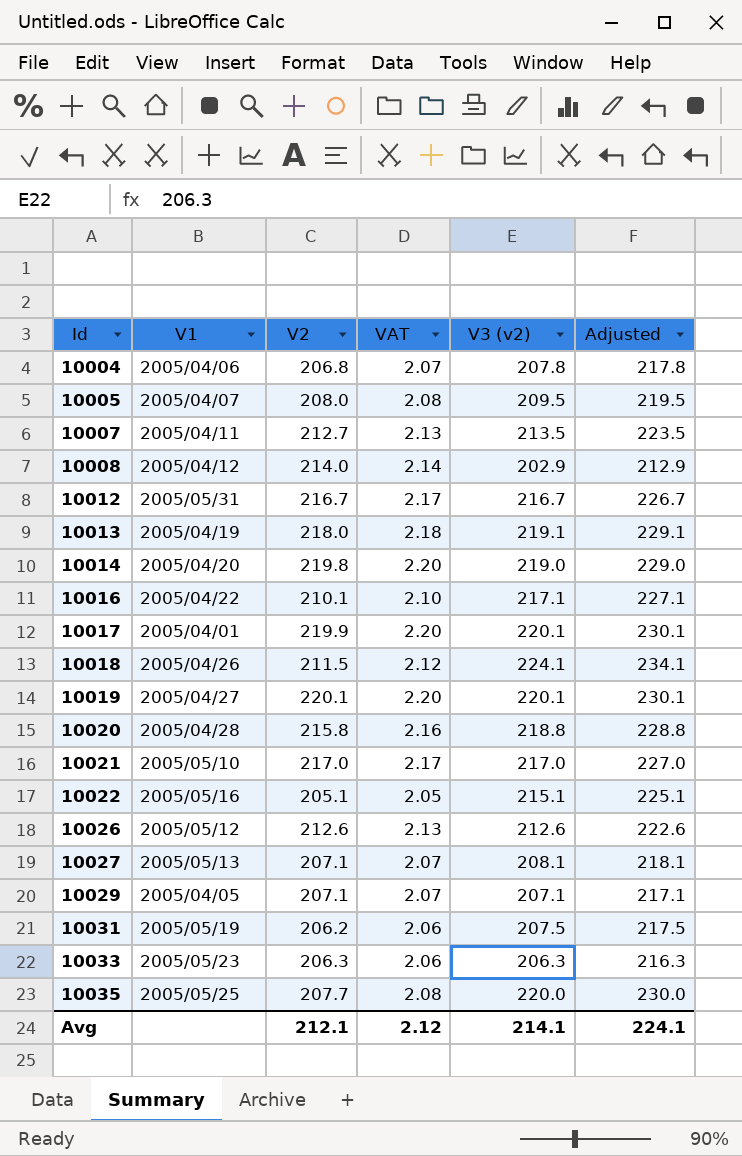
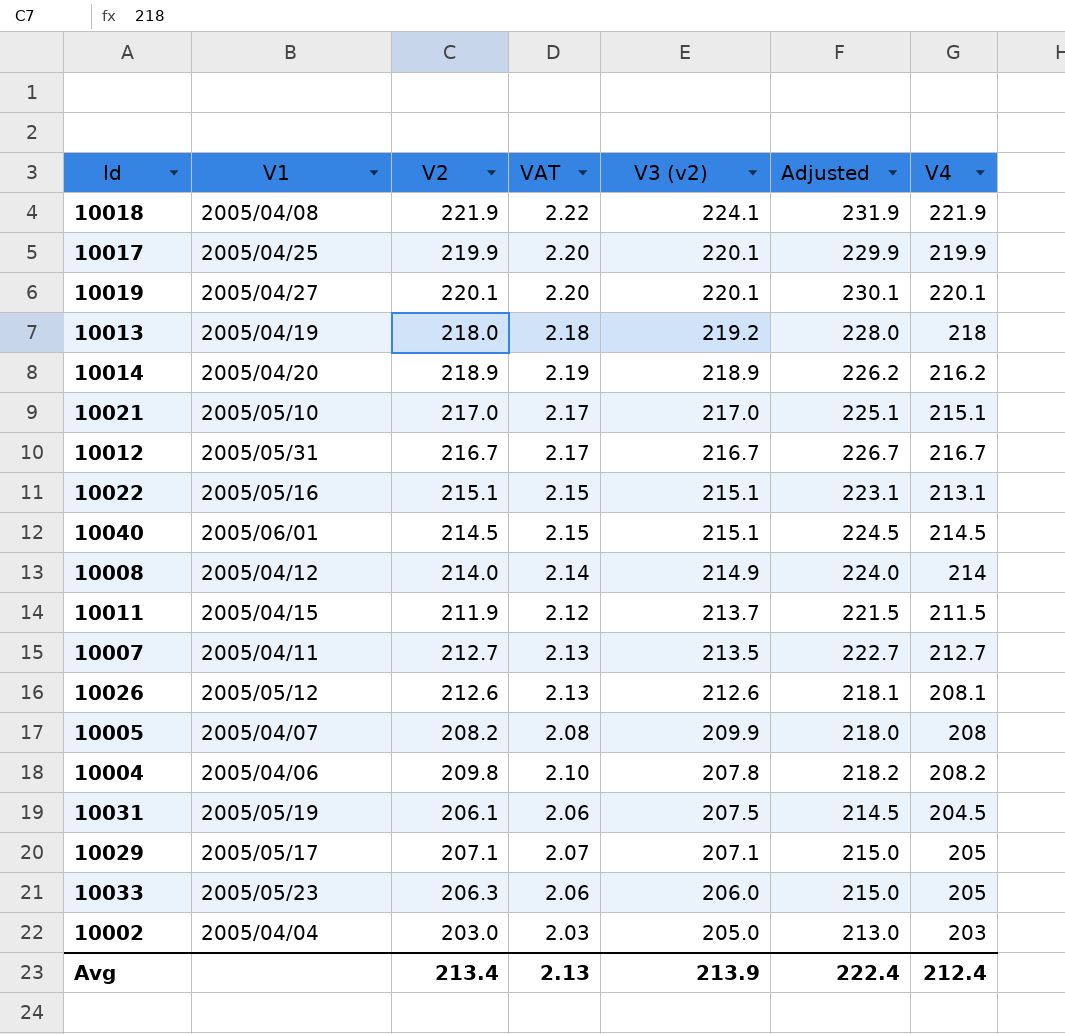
row order: Id ascending -> V3 (v2) descending
column Adjusted | formula: [V3 (v2)] + 10 -> [V4] + 10
column V4 | position: none -> 7
row 10016: 2005/04/22 | 210.1 | 2.10 | 217.1 | 227.1 -> none
row 10020: 2005/04/28 | 215.8 | 2.16 | 218.8 | 228.8 -> none
row 10027: 2005/05/13 | 207.1 | 2.07 | 208.1 | 218.1 -> none
row 10035: 2005/05/25 | 207.7 | 2.08 | 220.0 | 230.0 -> none
10018 | V1: 2005/04/26 -> 2005/04/08
10018 | V2: 211.5 -> 221.9
10018 | VAT: 2.12 -> 2.22
10017 | V1: 2005/04/01 -> 2005/04/25
10013 | V3 (v2): 219.1 -> 219.2
10014 | V2: 219.8 -> 218.9
10014 | VAT: 2.20 -> 2.19
10014 | V3 (v2): 219.0 -> 218.9
10022 | V2: 205.1 -> 215.1
10022 | VAT: 2.05 -> 2.15
row 10040: none -> 2005/06/01 | 214.5 | 2.15 | 215.1 | 224.5 | 214.5
10008 | V3 (v2): 202.9 -> 214.9
row 10011: none -> 2005/04/15 | 211.9 | 2.12 | 213.7 | 221.5 | 211.5
10005 | V2: 208.0 -> 208.2
10005 | V3 (v2): 209.5 -> 209.9
10004 | V2: 206.8 -> 209.8
10004 | VAT: 2.07 -> 2.10
10031 | V2: 206.2 -> 206.1
10029 | V1: 2005/04/05 -> 2005/05/17
10033 | V3 (v2): 206.3 -> 206.0
row 10002: none -> 2005/04/04 | 203.0 | 2.03 | 205.0 | 213.0 | 203
Avg | V2: 212.1 -> 213.4
Avg | VAT: 2.12 -> 2.13
Avg | V3 (v2): 214.1 -> 213.9
Avg | Adjusted: 224.1 -> 222.4

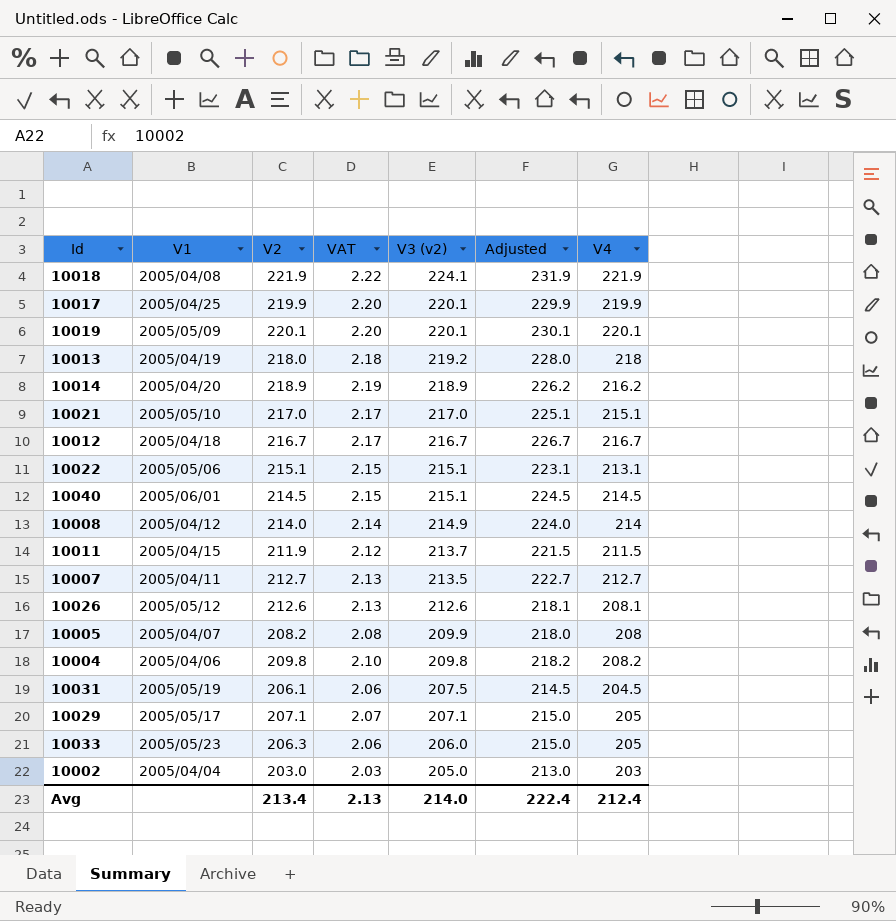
10019 | V1: 2005/04/27 -> 2005/05/09
10012 | V1: 2005/05/31 -> 2005/04/18
10022 | V1: 2005/05/16 -> 2005/05/06
10004 | V3 (v2): 207.8 -> 209.8
Avg | V3 (v2): 213.9 -> 214.0

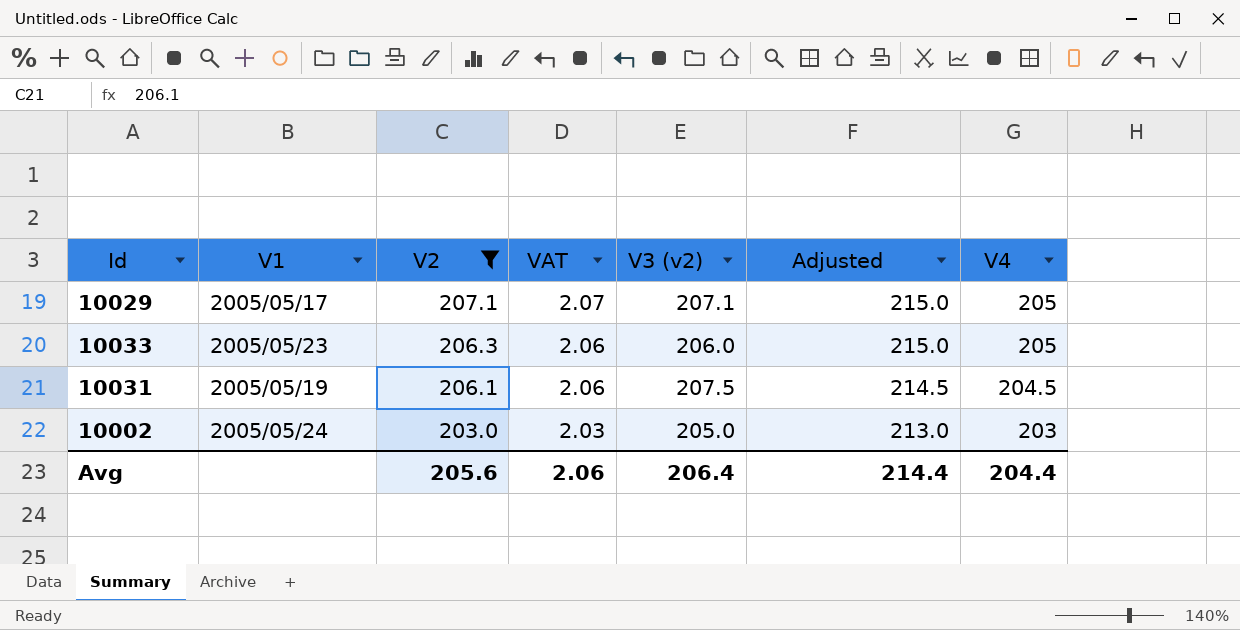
filter: none -> V2 <= 207.1
row order: V3 (v2) descending -> V2 descending
10002 | V1: 2005/04/04 -> 2005/05/24
Avg | V2: 213.4 -> 205.6
Avg | VAT: 2.13 -> 2.06
Avg | V3 (v2): 214.0 -> 206.4
Avg | Adjusted: 222.4 -> 214.4
Avg | V4: 212.4 -> 204.4

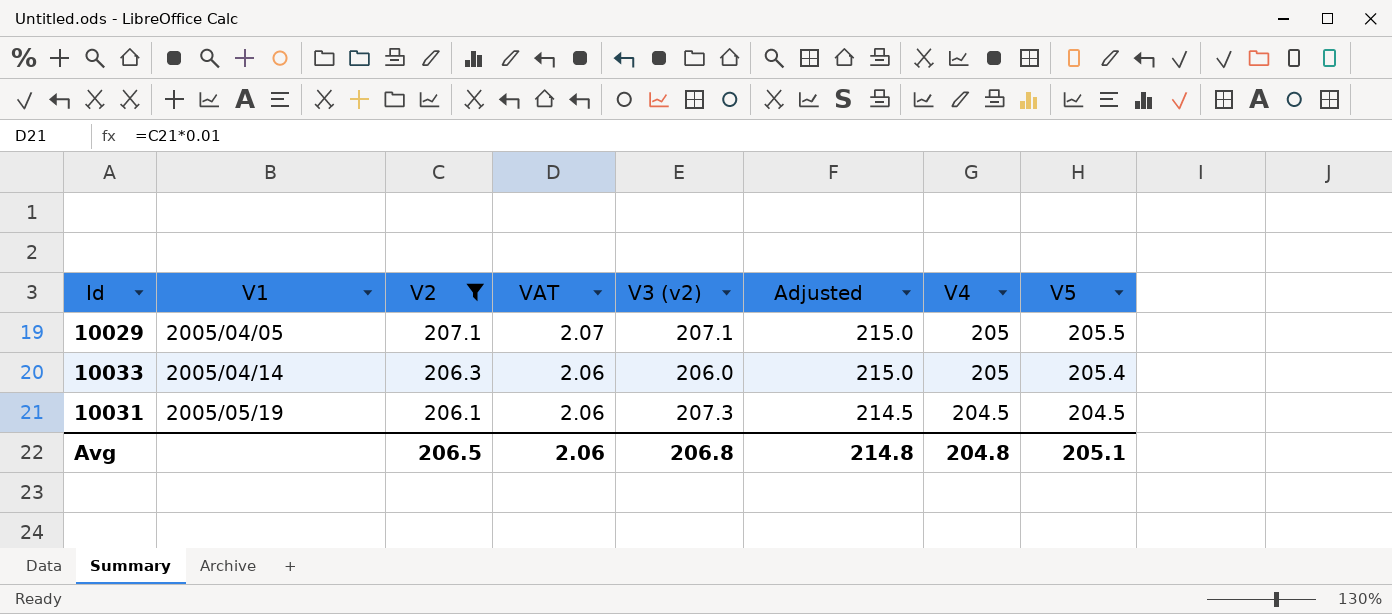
column V5 | position: none -> 8
row 10002: 2005/05/24 | 203.0 | 2.03 | 205.0 | 213.0 | 203 -> none
10029 | V1: 2005/05/17 -> 2005/04/05
10033 | V1: 2005/05/23 -> 2005/04/14
10031 | V3 (v2): 207.5 -> 207.3
Avg | V2: 205.6 -> 206.5
Avg | V3 (v2): 206.4 -> 206.8
Avg | Adjusted: 214.4 -> 214.8
Avg | V4: 204.4 -> 204.8

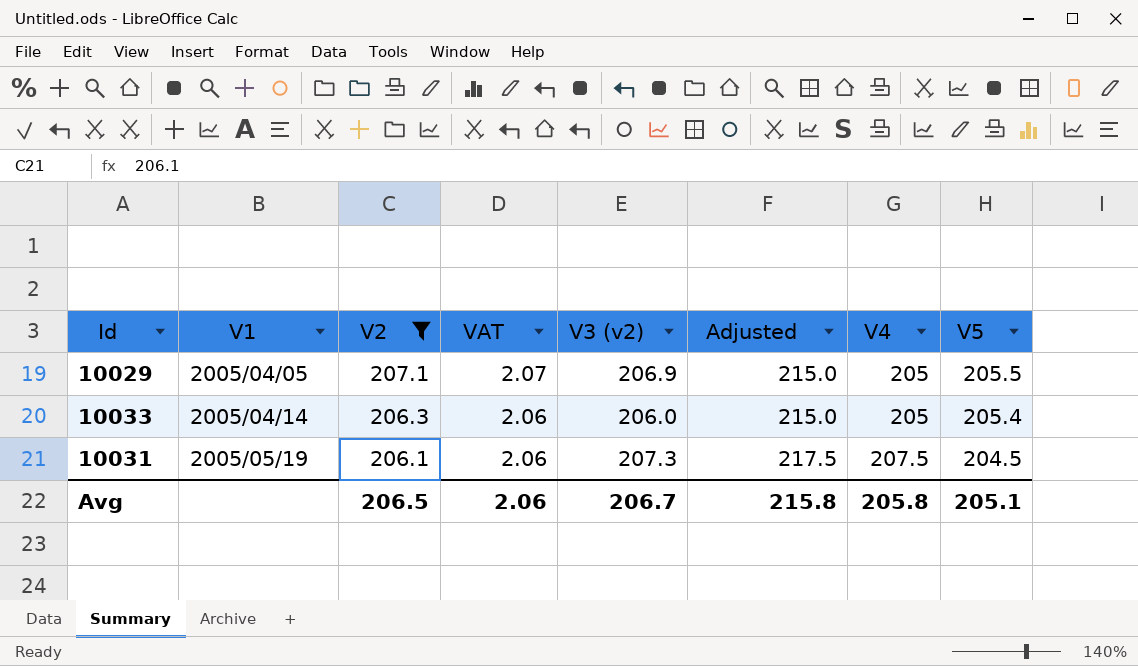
10029 | V3 (v2): 207.1 -> 206.9
10031 | Adjusted: 214.5 -> 217.5
10031 | V4: 204.5 -> 207.5
Avg | V3 (v2): 206.8 -> 206.7
Avg | Adjusted: 214.8 -> 215.8
Avg | V4: 204.8 -> 205.8

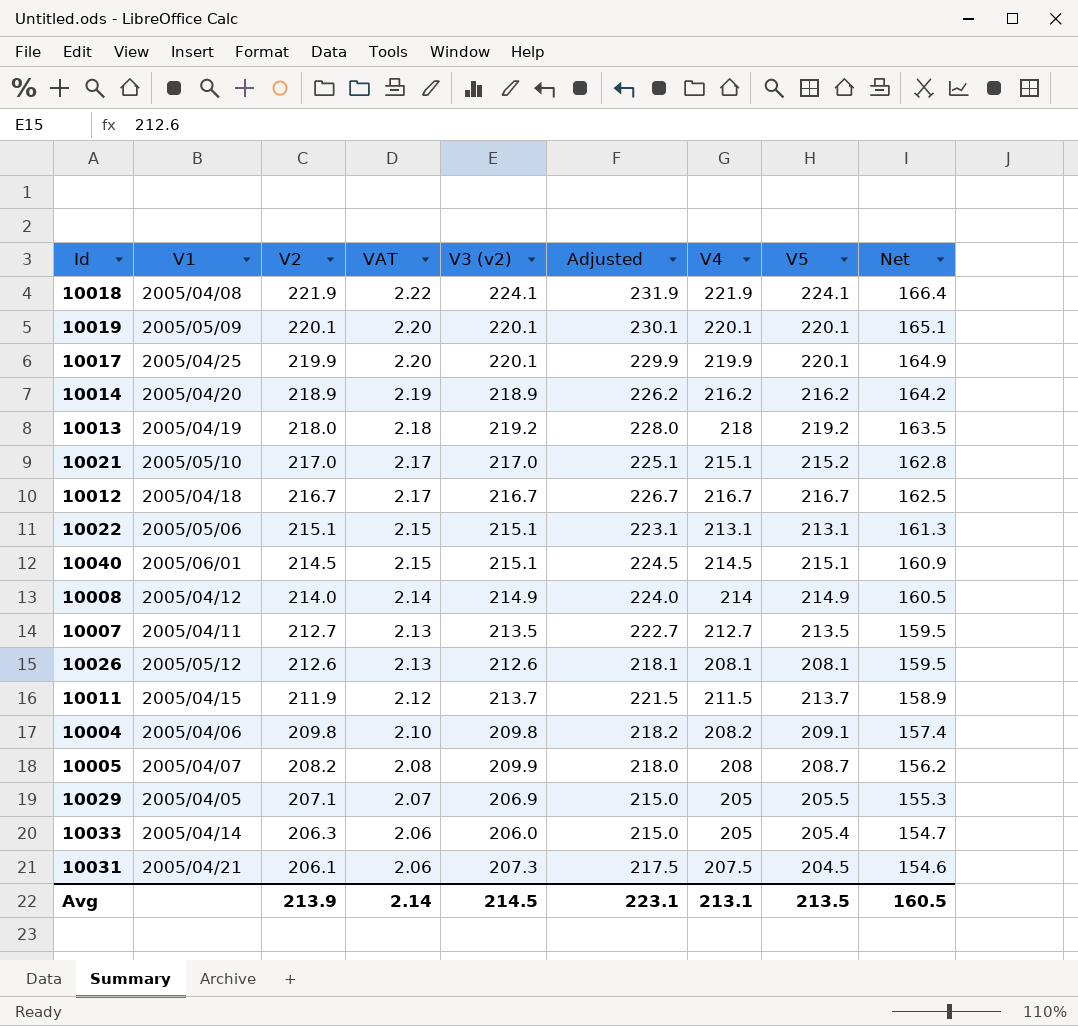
filter: V2 <= 207.1 -> none
column Net | formula: none -> [V2] * 0.75
10031 | V1: 2005/05/19 -> 2005/04/21
Avg | V2: 206.5 -> 213.9
Avg | VAT: 2.06 -> 2.14
Avg | V3 (v2): 206.7 -> 214.5
Avg | Adjusted: 215.8 -> 223.1
Avg | V4: 205.8 -> 213.1
Avg | V5: 205.1 -> 213.5

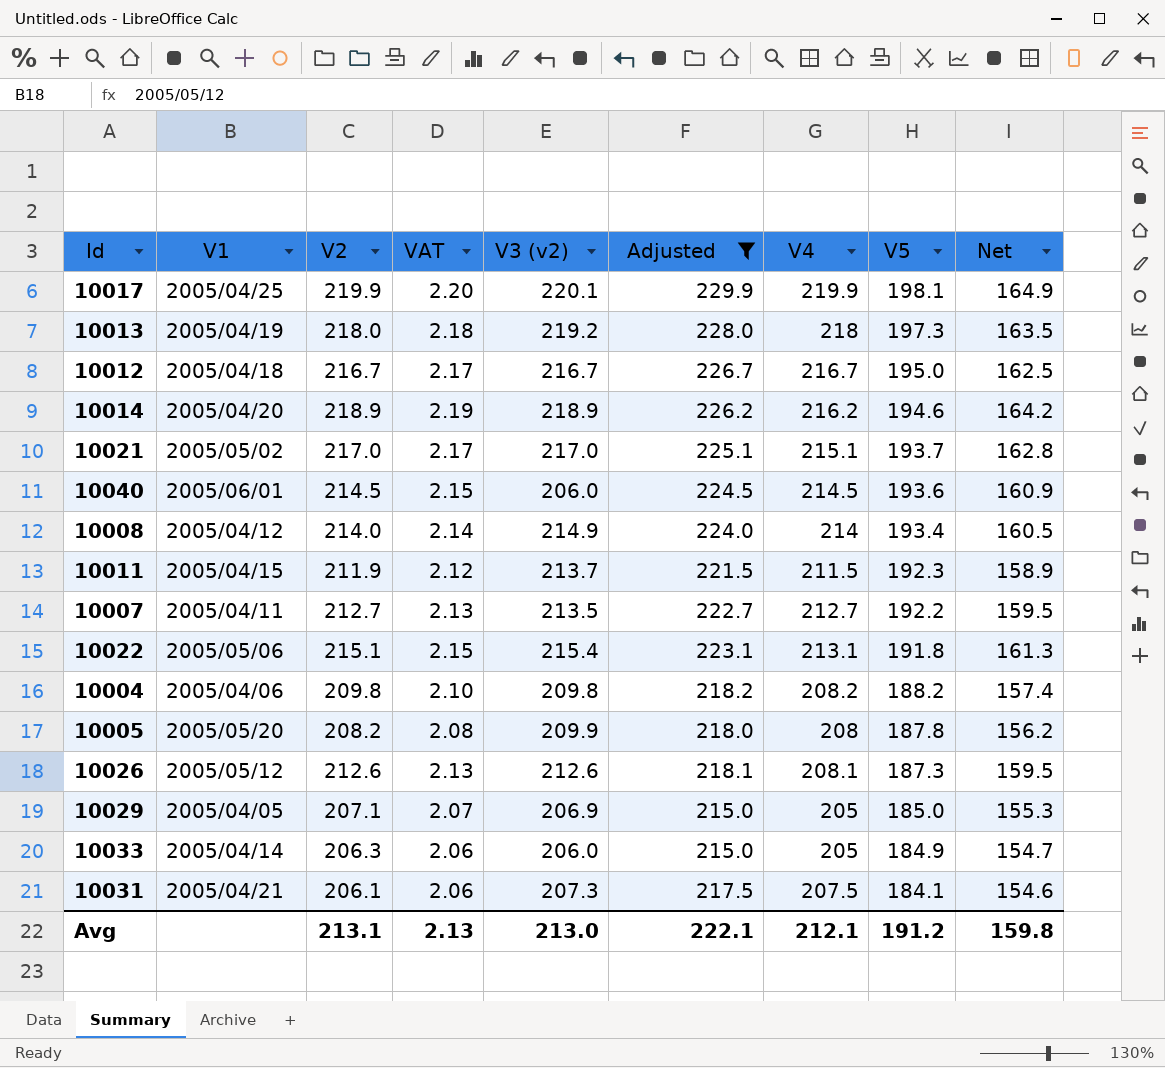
filter: none -> Adjusted <= 229.9
row order: V2 descending -> V5 descending
10017 | V5: 220.1 -> 198.1
10013 | V5: 219.2 -> 197.3
10012 | V5: 216.7 -> 195.0
10014 | V5: 216.2 -> 194.6
10021 | V1: 2005/05/10 -> 2005/05/02
10021 | V5: 215.2 -> 193.7
10040 | V3 (v2): 215.1 -> 206.0
10040 | V5: 215.1 -> 193.6
10008 | V5: 214.9 -> 193.4
10011 | V5: 213.7 -> 192.3
10007 | V5: 213.5 -> 192.2
10022 | V3 (v2): 215.1 -> 215.4
10022 | V5: 213.1 -> 191.8
10004 | V5: 209.1 -> 188.2
10005 | V1: 2005/04/07 -> 2005/05/20
10005 | V5: 208.7 -> 187.8
10026 | V5: 208.1 -> 187.3
10029 | V5: 205.5 -> 185.0
10033 | V5: 205.4 -> 184.9
10031 | V5: 204.5 -> 184.1
Avg | V2: 213.9 -> 213.1
Avg | VAT: 2.14 -> 2.13
Avg | V3 (v2): 214.5 -> 213.0
Avg | Adjusted: 223.1 -> 222.1
Avg | V4: 213.1 -> 212.1
Avg | V5: 213.5 -> 191.2
Avg | Net: 160.5 -> 159.8

